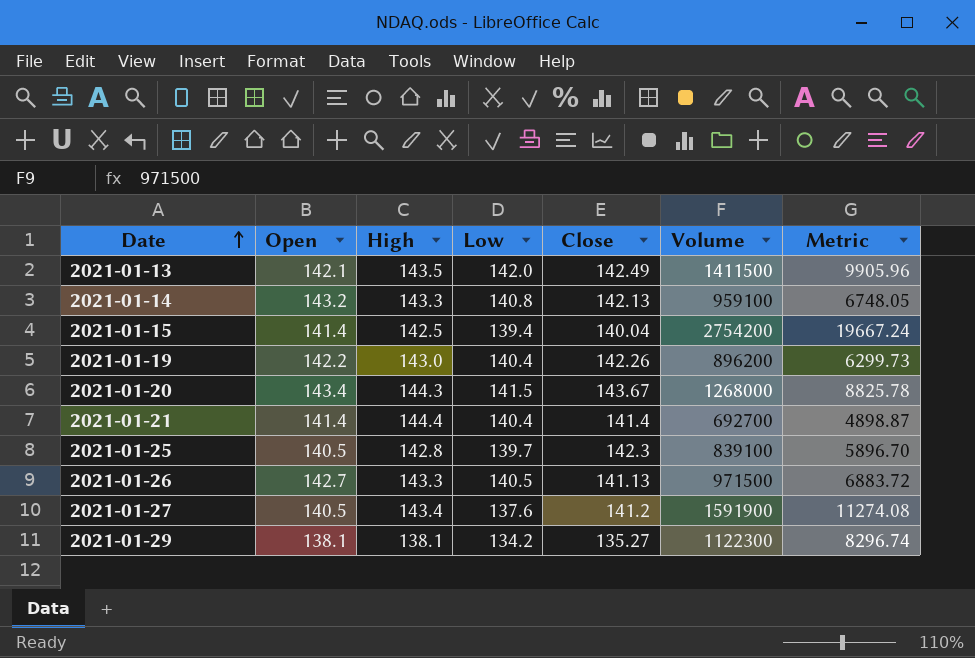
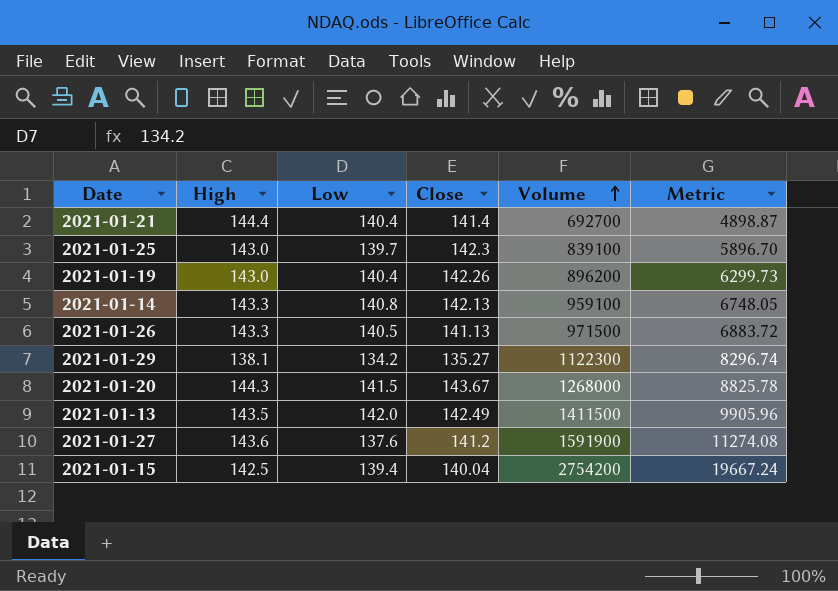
row order: Date ascending -> Volume ascending
column Open | position: 2 -> none
2021-01-25 | High: 142.8 -> 143.0
2021-01-27 | High: 143.4 -> 143.6

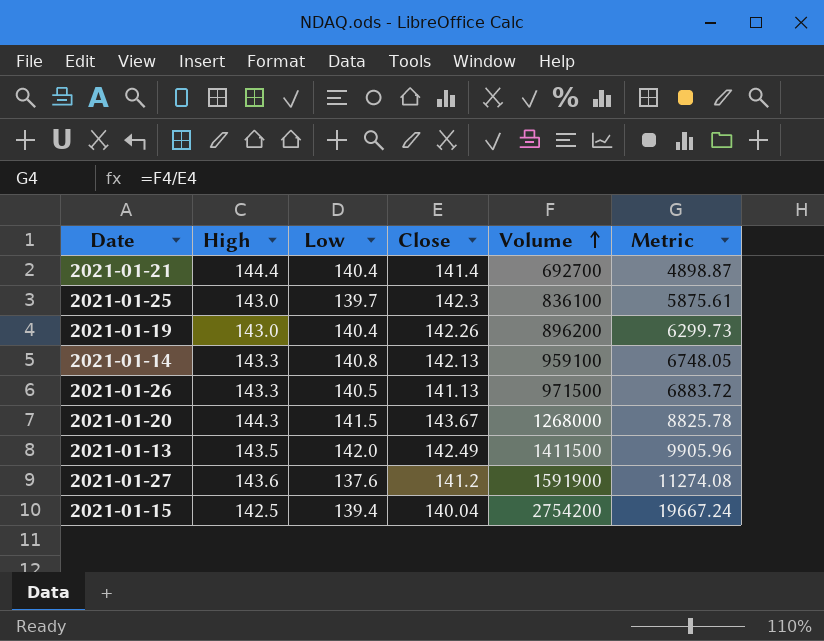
row 2021-01-29: 138.1 | 134.2 | 135.27 | 1122300 | 8296.74 -> none
2021-01-25 | Volume: 839100 -> 836100
2021-01-25 | Metric: 5896.70 -> 5875.61

